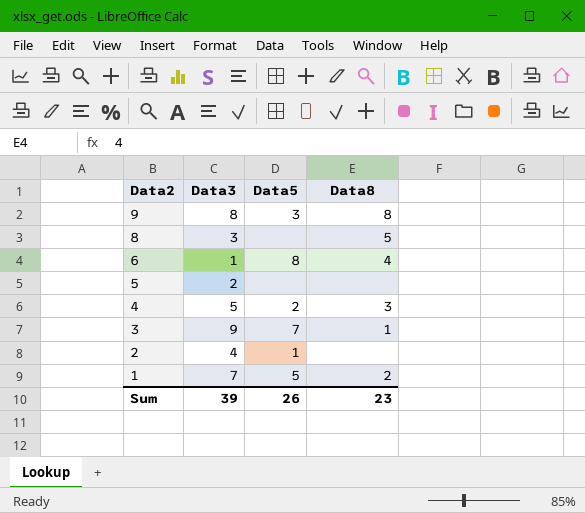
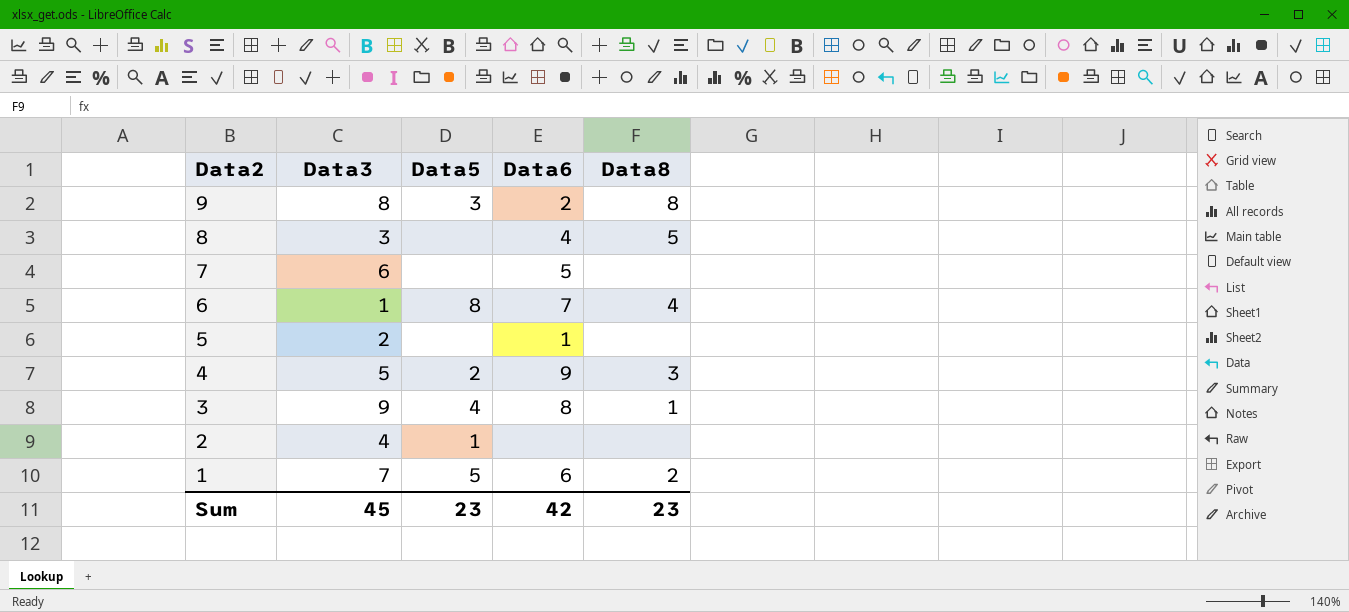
column Data6 | position: none -> 4
row 7: none -> 6 | none | 5 | none
3 | Data5: 7 -> 4
Sum | Data3: 39 -> 45
Sum | Data5: 26 -> 23

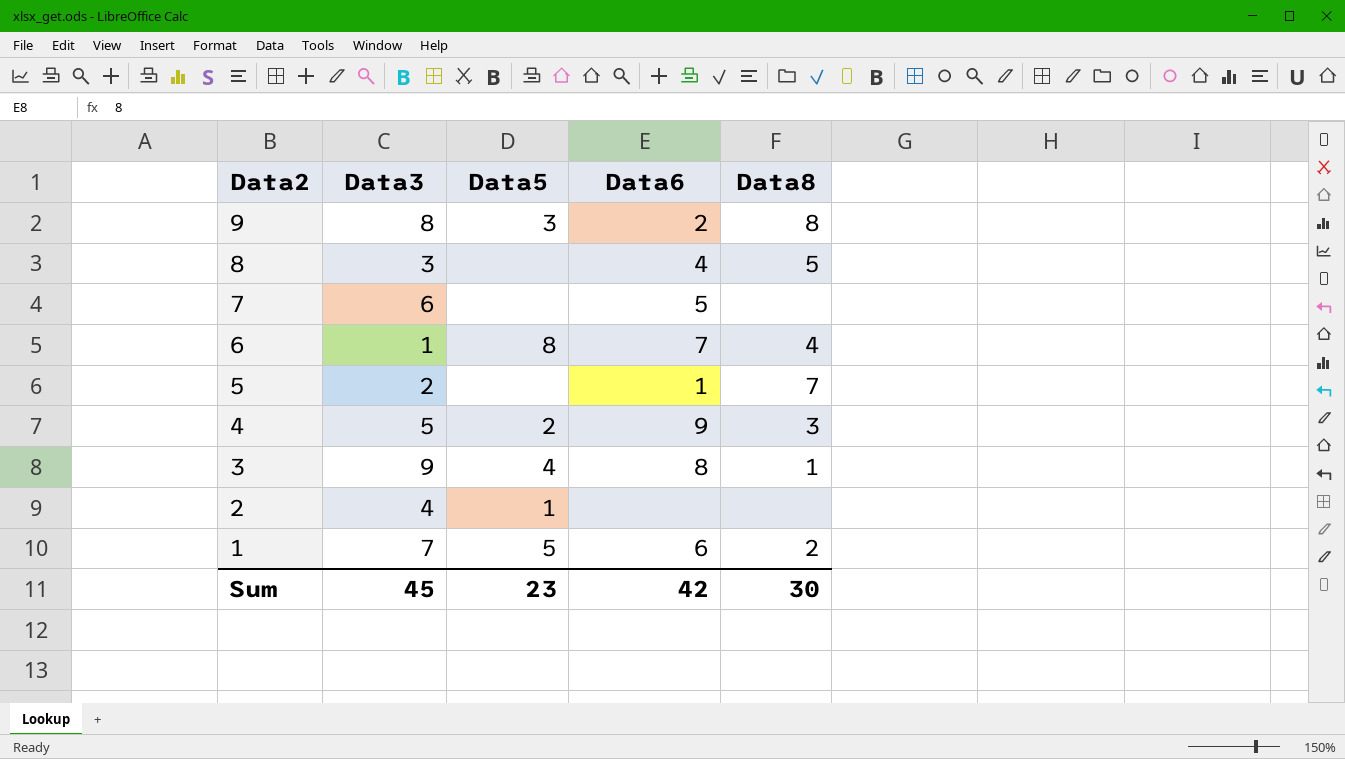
5 | Data8: none -> 7
Sum | Data8: 23 -> 30

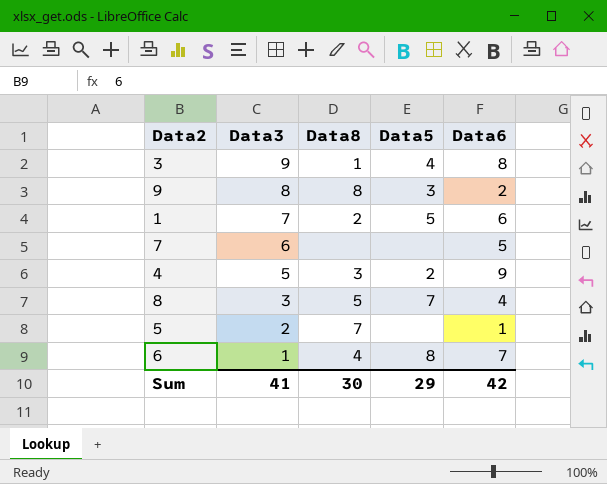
row order: Data2 descending -> Data3 descending
column Data8 | position: 5 -> 3
row 2: 4 | 1 | none | none -> none
8 | Data5: none -> 7
Sum | Data3: 45 -> 41
Sum | Data5: 23 -> 29

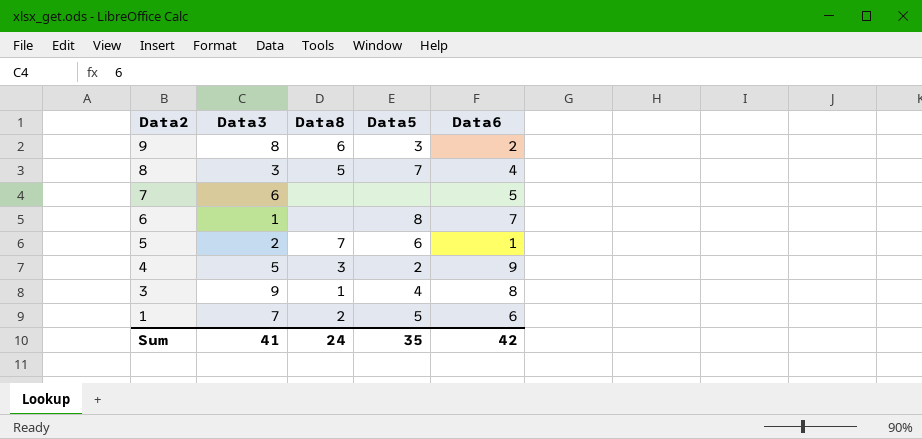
row order: Data3 descending -> Data2 descending
9 | Data8: 8 -> 6
6 | Data8: 4 -> none
5 | Data5: none -> 6
Sum | Data8: 30 -> 24
Sum | Data5: 29 -> 35

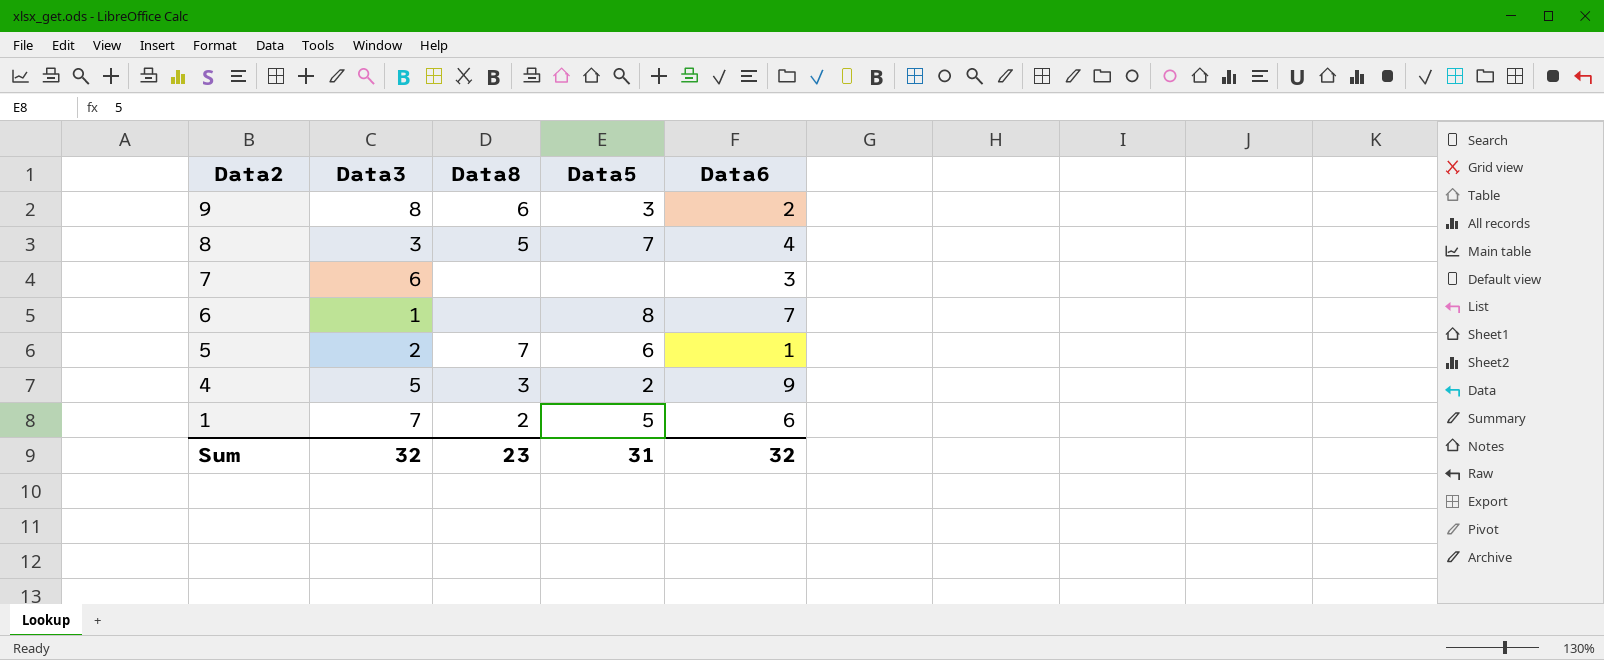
row 3: 9 | 1 | 4 | 8 -> none
7 | Data6: 5 -> 3
Sum | Data3: 41 -> 32
Sum | Data8: 24 -> 23
Sum | Data5: 35 -> 31
Sum | Data6: 42 -> 32

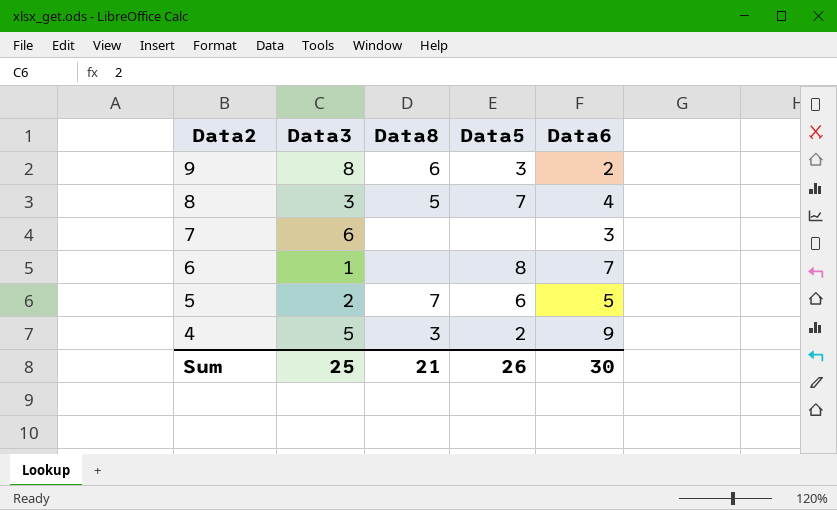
row 1: 7 | 2 | 5 | 6 -> none
5 | Data6: 1 -> 5
Sum | Data3: 32 -> 25
Sum | Data8: 23 -> 21
Sum | Data5: 31 -> 26
Sum | Data6: 32 -> 30

